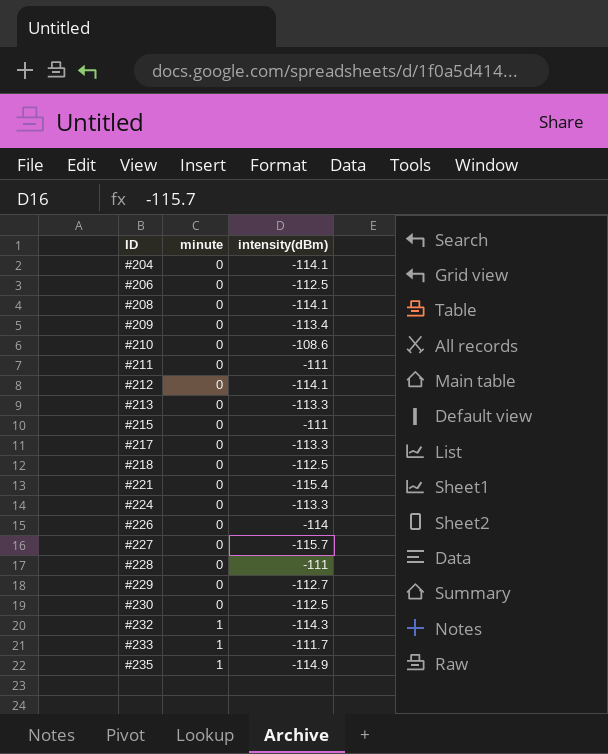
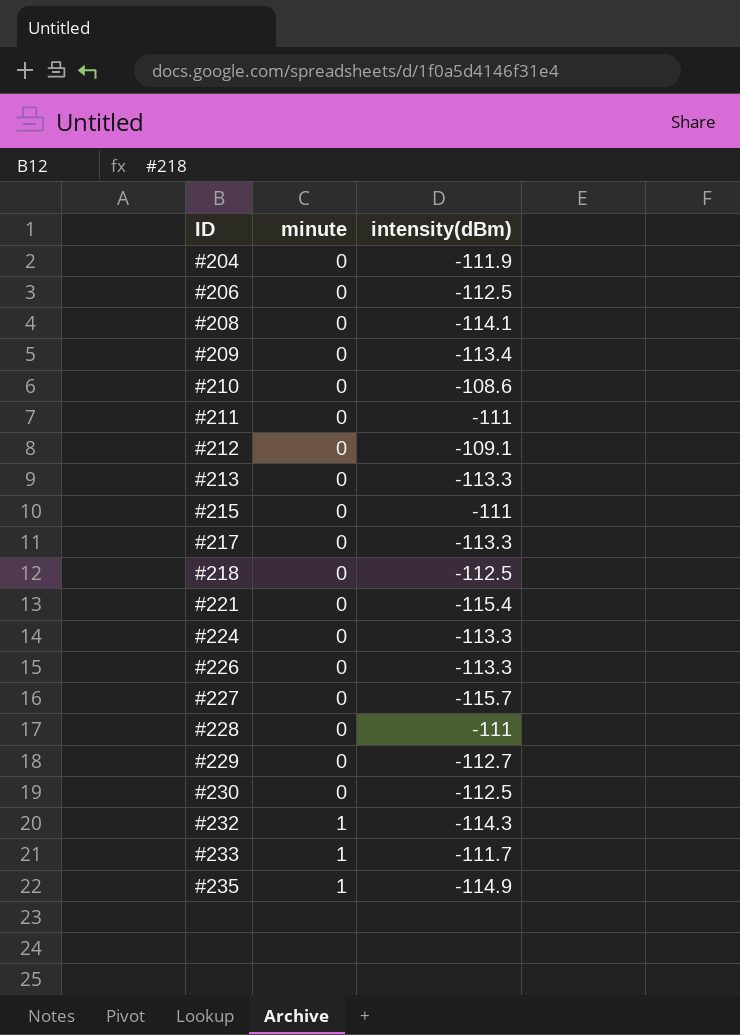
#204 | intensity(dBm): -114.1 -> -111.9
#212 | intensity(dBm): -114.1 -> -109.1
#226 | intensity(dBm): -114 -> -113.3

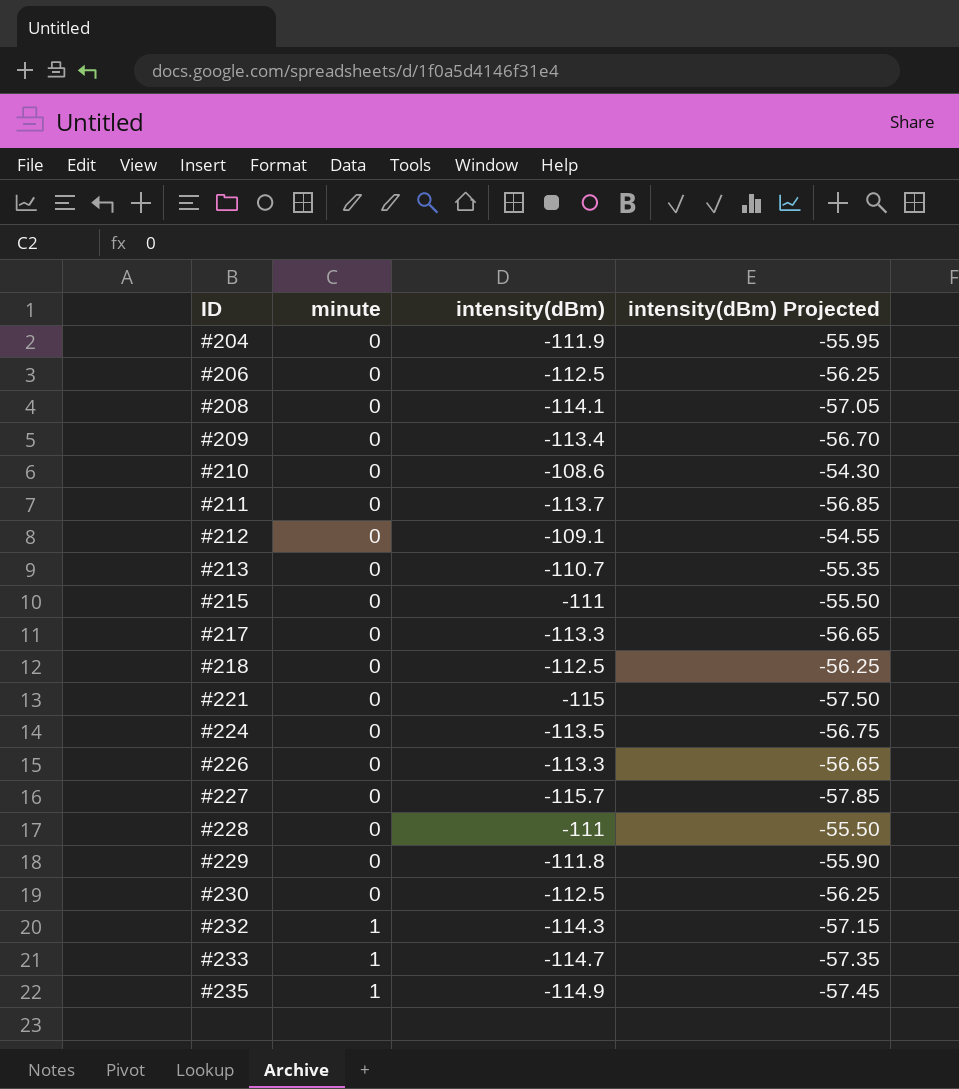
column intensity(dBm) Projected | formula: none -> [intensity(dBm)] * 0.5
#211 | intensity(dBm): -111 -> -113.7
#213 | intensity(dBm): -113.3 -> -110.7
#221 | intensity(dBm): -115.4 -> -115
#224 | intensity(dBm): -113.3 -> -113.5
#229 | intensity(dBm): -112.7 -> -111.8
#233 | intensity(dBm): -111.7 -> -114.7

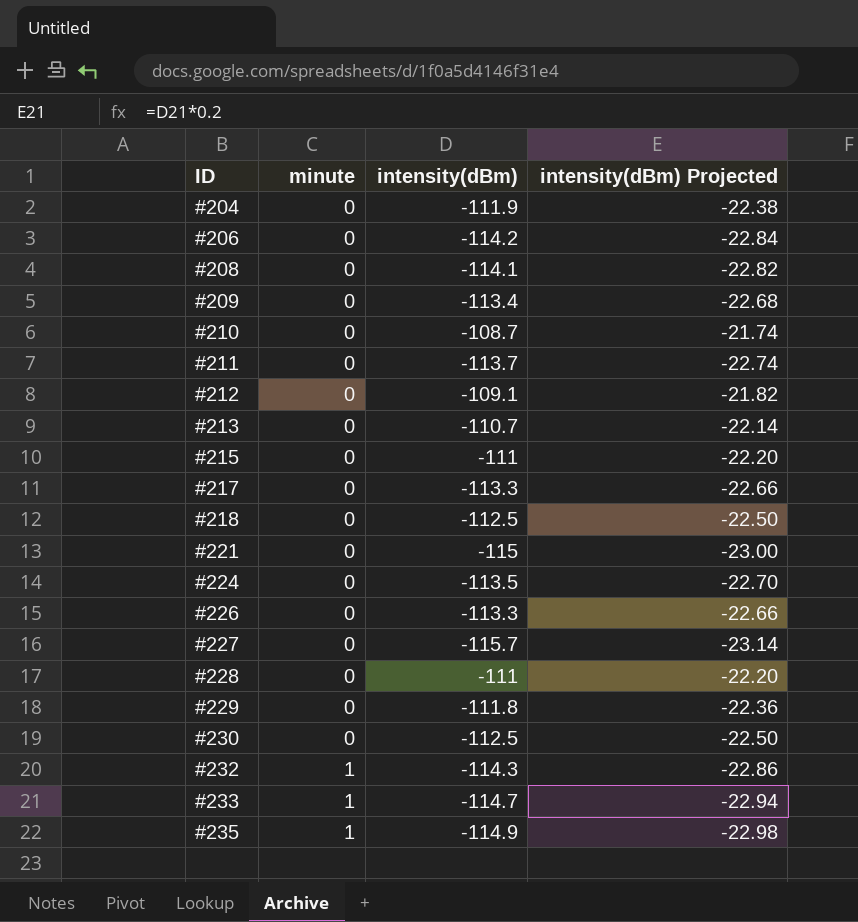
column intensity(dBm) Projected | formula: [intensity(dBm)] * 0.5 -> [intensity(dBm)] * 0.2
#206 | intensity(dBm): -112.5 -> -114.2
#210 | intensity(dBm): -108.6 -> -108.7

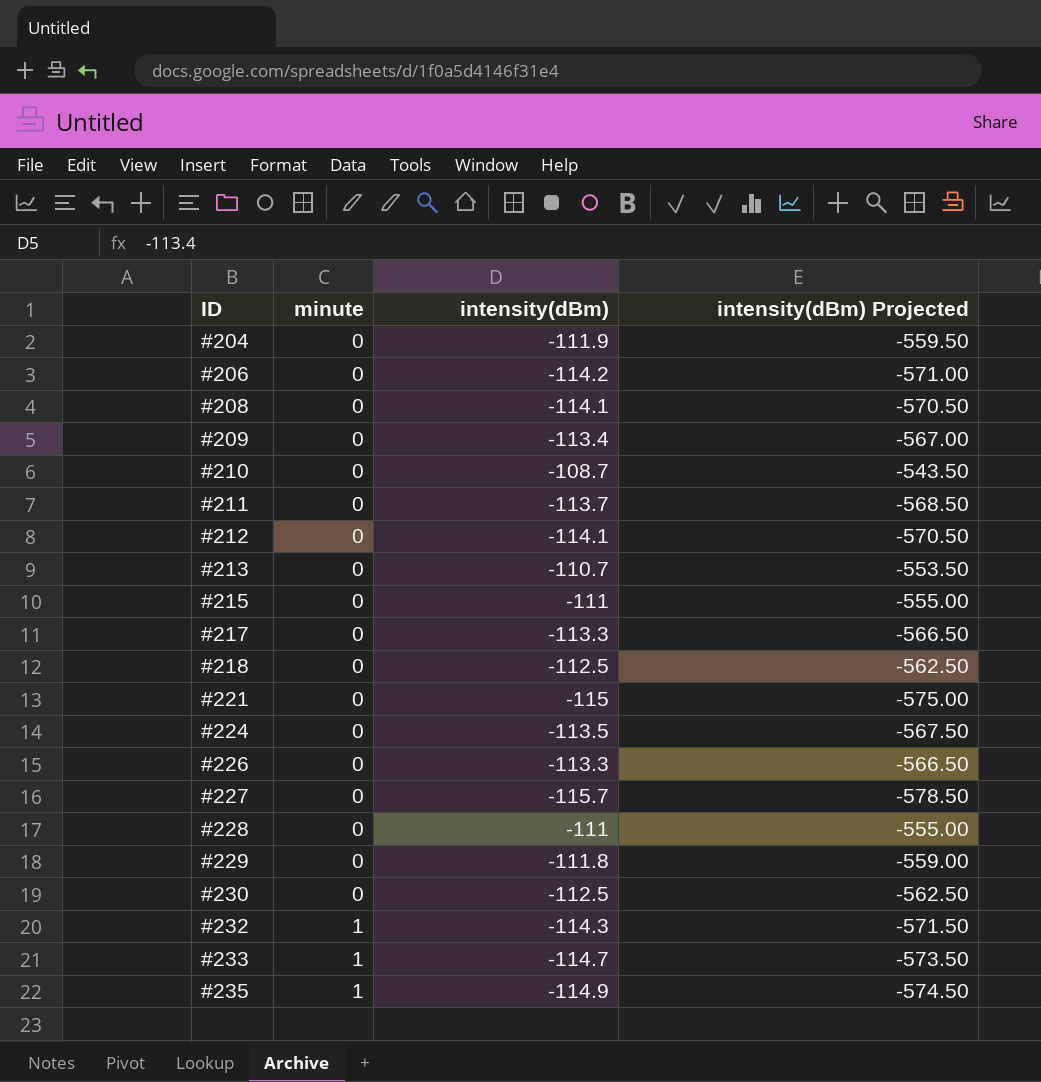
column intensity(dBm) Projected | formula: [intensity(dBm)] * 0.2 -> [intensity(dBm)] * 5
#212 | intensity(dBm): -109.1 -> -114.1

